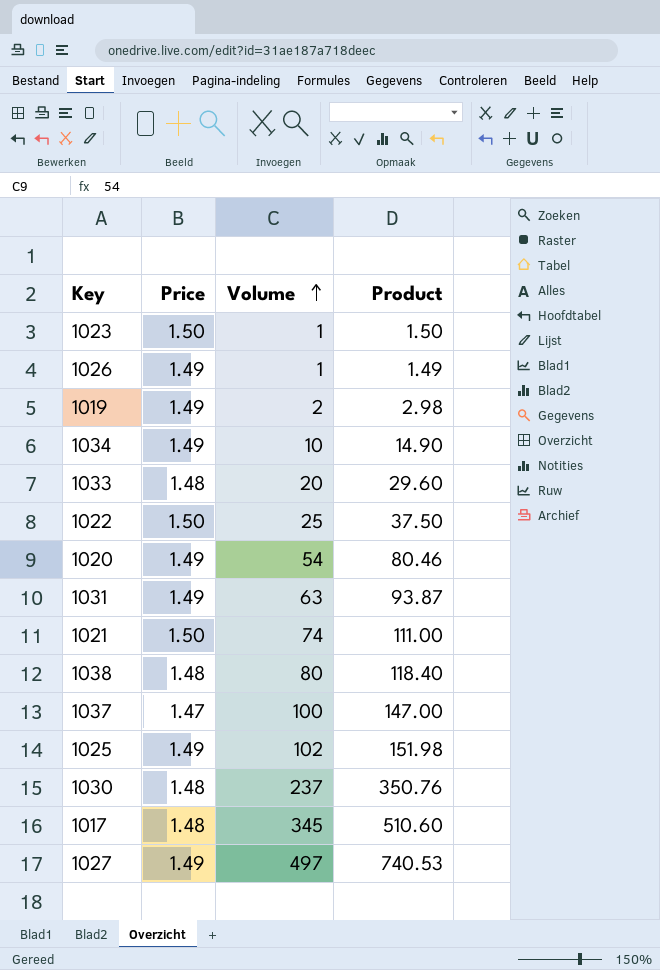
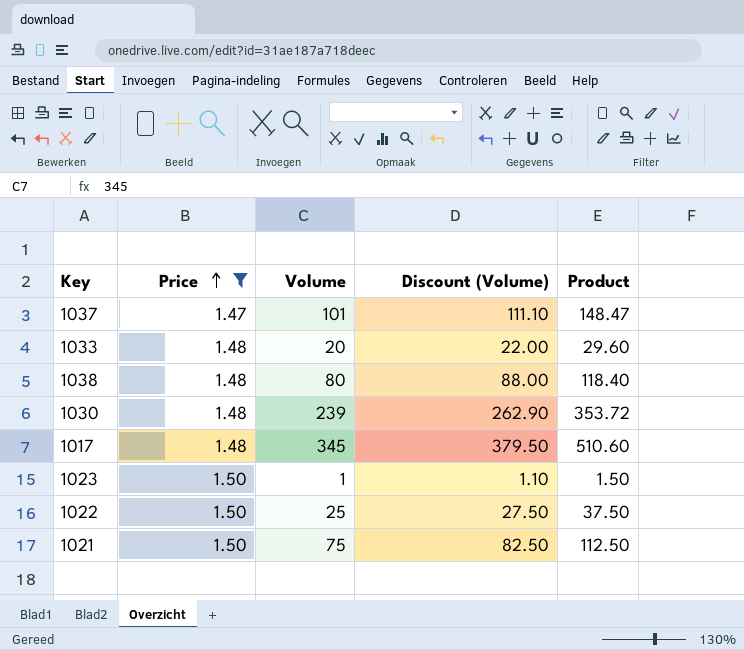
filter: none -> Price != 1.49
row order: Volume ascending -> Price ascending
column Discount (Volume) | formula: none -> [Volume] * 1.1
1037 | Volume: 100 -> 101
1037 | Product: 147.00 -> 148.47
1030 | Volume: 237 -> 239
1030 | Product: 350.76 -> 353.72
1021 | Volume: 74 -> 75
1021 | Product: 111.00 -> 112.50

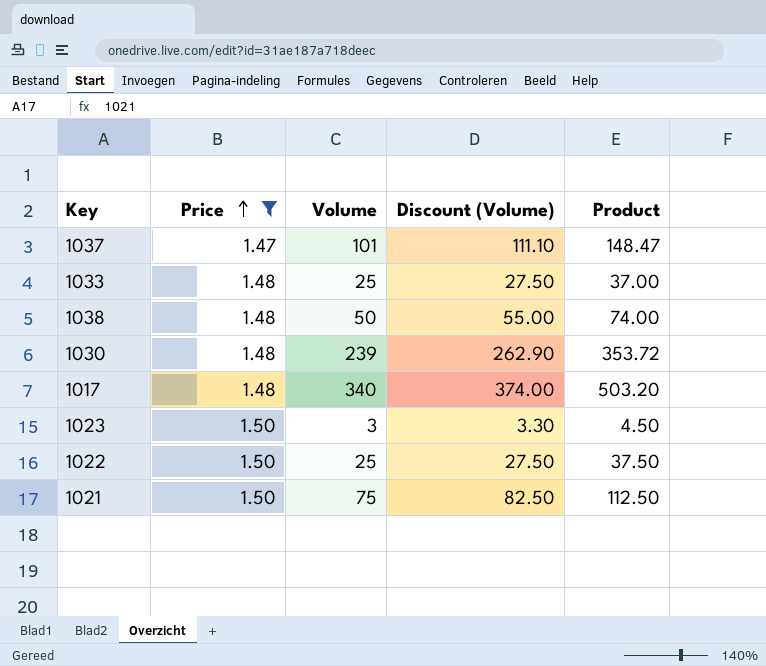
1033 | Volume: 20 -> 25
1033 | Discount (Volume): 22.00 -> 27.50
1033 | Product: 29.60 -> 37.00
1038 | Volume: 80 -> 50
1038 | Discount (Volume): 88.00 -> 55.00
1038 | Product: 118.40 -> 74.00
1017 | Volume: 345 -> 340
1017 | Discount (Volume): 379.50 -> 374.00
1017 | Product: 510.60 -> 503.20
1023 | Volume: 1 -> 3
1023 | Discount (Volume): 1.10 -> 3.30
1023 | Product: 1.50 -> 4.50

